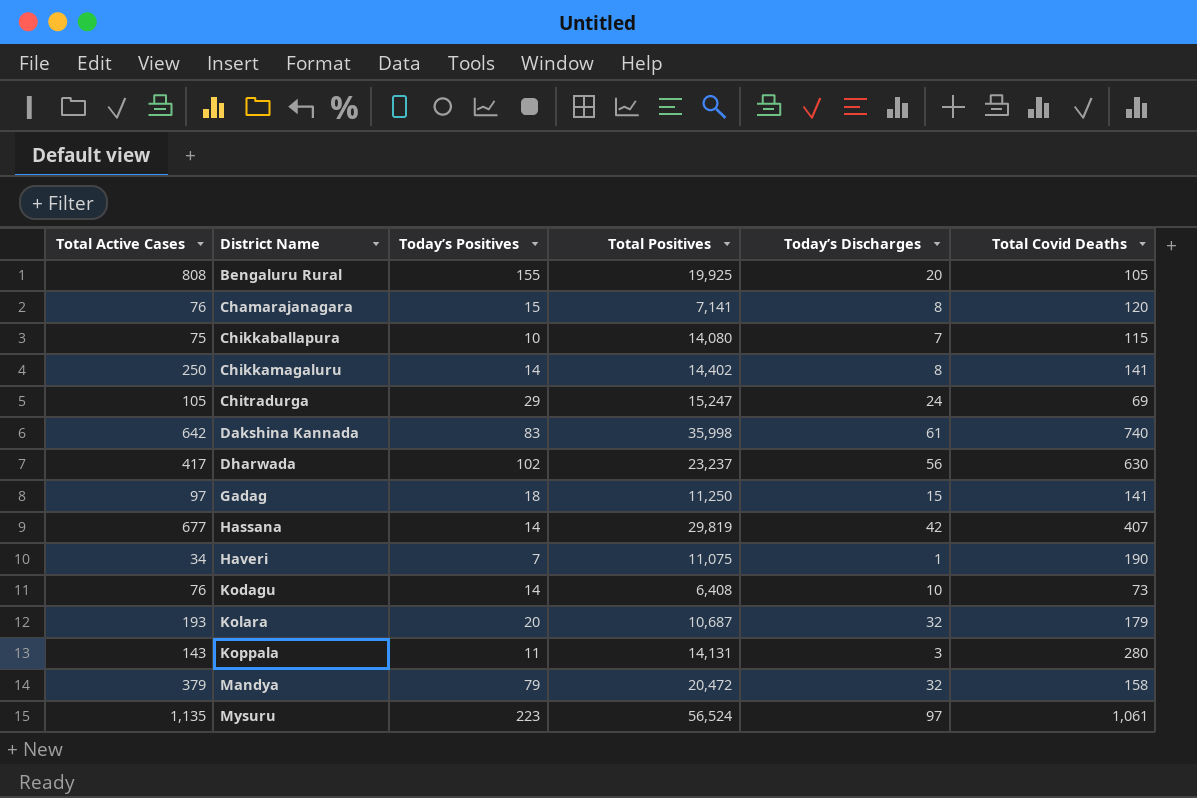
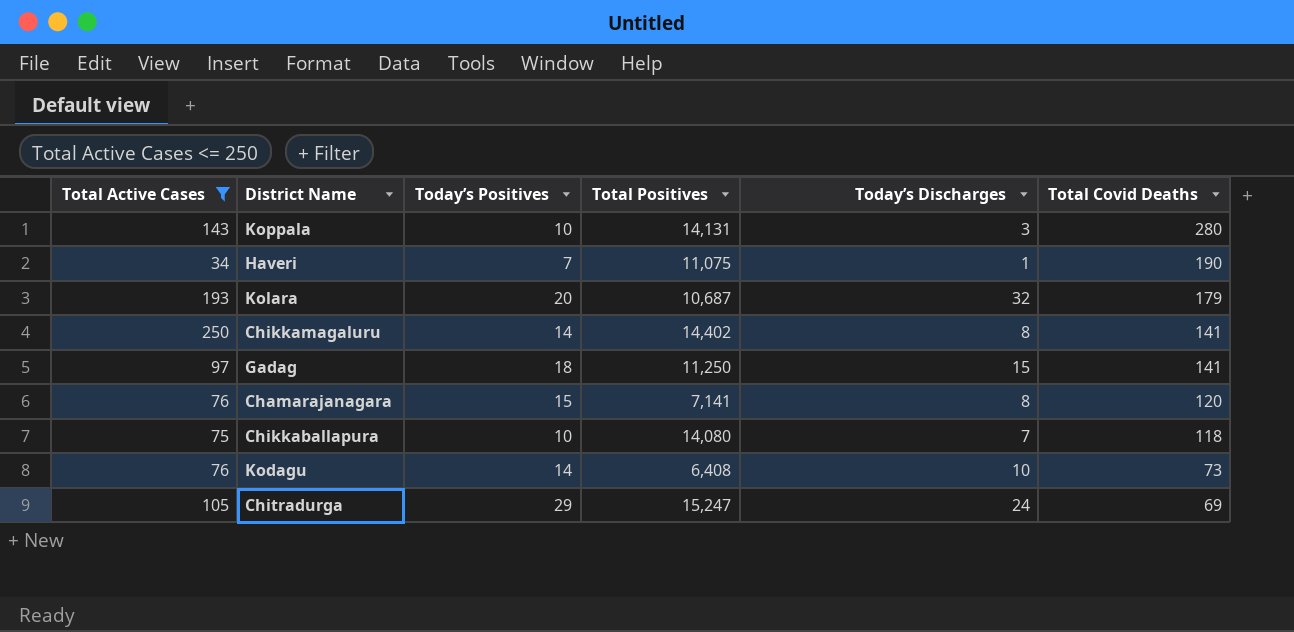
filter: none -> Total Active Cases <= 250
row order: District Name ascending -> Total Covid Deaths descending
Koppala | Today’s Positives: 11 -> 10
Chikkaballapura | Total Covid Deaths: 115 -> 118

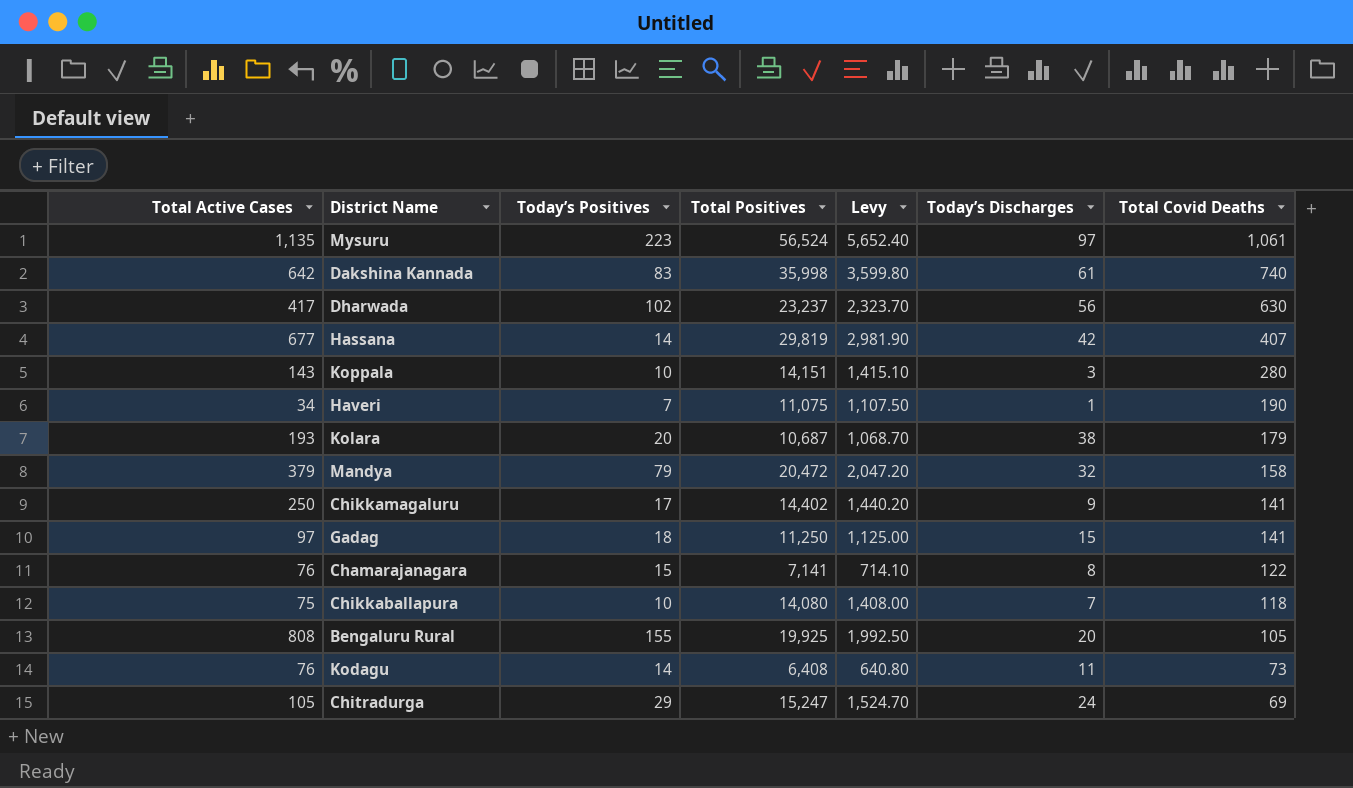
filter: Total Active Cases <= 250 -> none
column Levy | formula: none -> [Total Positives] * 0.1
Koppala | Total Positives: 14,131 -> 14,151
Kolara | Today’s Discharges: 32 -> 38
Chikkamagaluru | Today’s Positives: 14 -> 17
Chikkamagaluru | Today’s Discharges: 8 -> 9
Chamarajanagara | Total Covid Deaths: 120 -> 122
Kodagu | Today’s Discharges: 10 -> 11

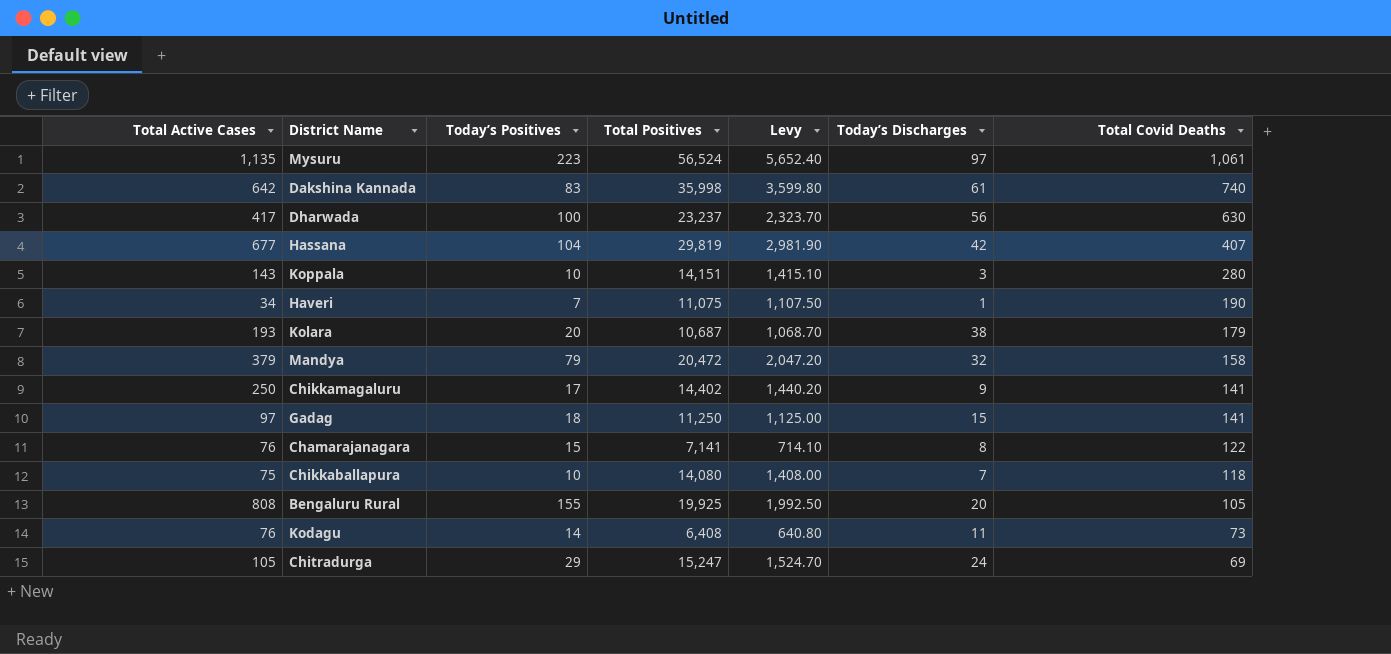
Dharwada | Today’s Positives: 102 -> 100
Hassana | Today’s Positives: 14 -> 104

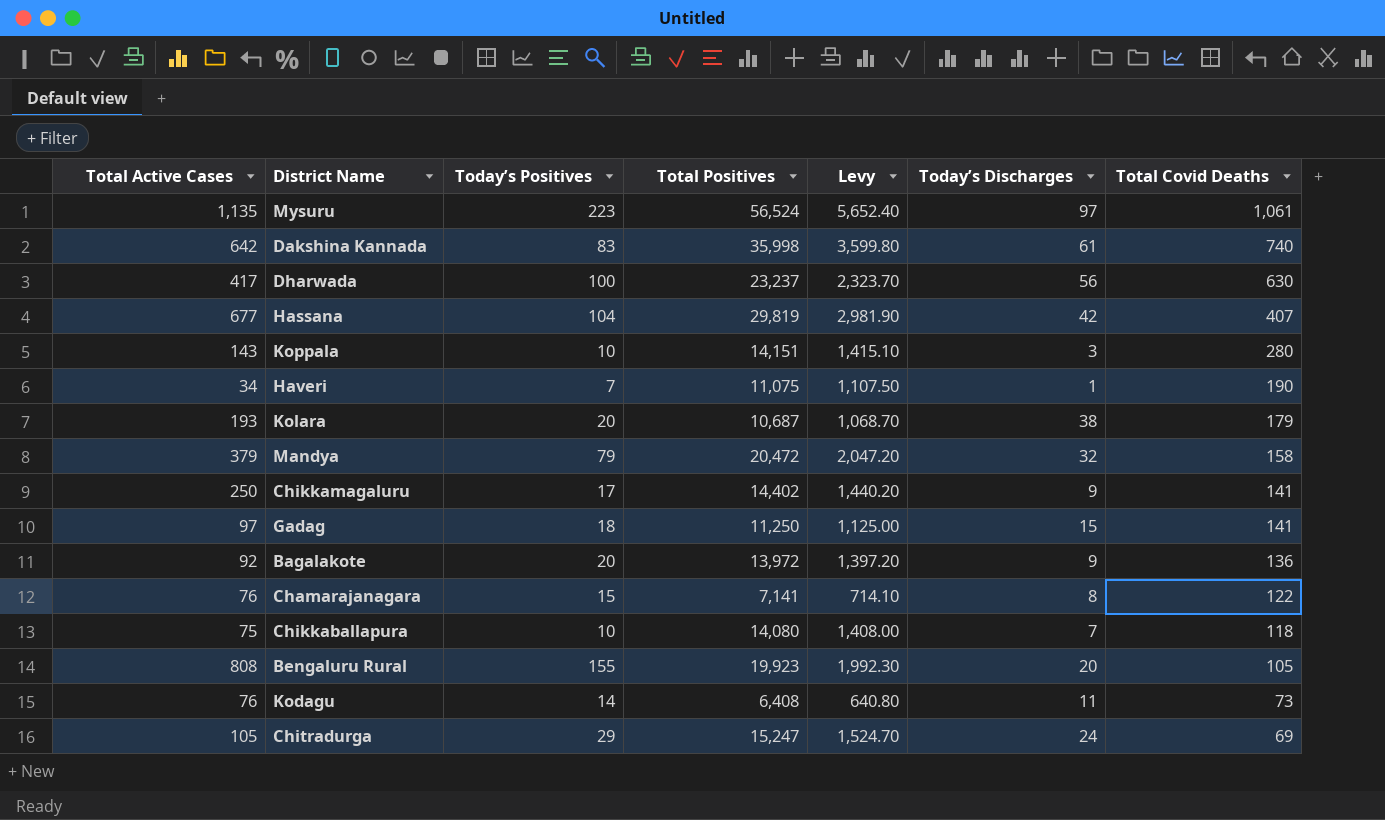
row Bagalakote: none -> 92 | 20 | 13,972 | 1,397.20 | 9 | 136
Bengaluru Rural | Total Positives: 19,925 -> 19,923
Bengaluru Rural | Levy: 1,992.50 -> 1,992.30

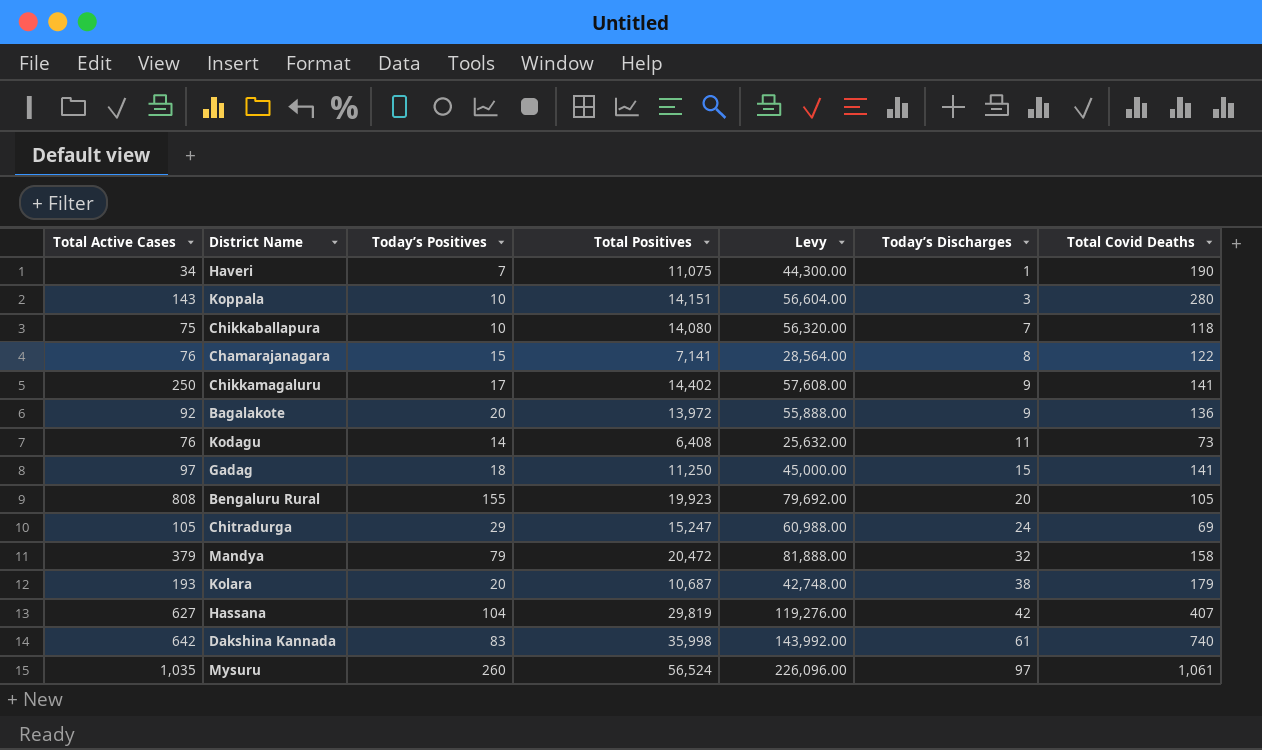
row order: Total Covid Deaths descending -> Today’s Discharges ascending
column Levy | formula: [Total Positives] * 0.1 -> [Total Positives] * 4
row Dharwada: 417 | 100 | 23,237 | 2,323.70 | 56 | 630 -> none
Hassana | Total Active Cases: 677 -> 627
Mysuru | Total Active Cases: 1,135 -> 1,035
Mysuru | Today’s Positives: 223 -> 260

